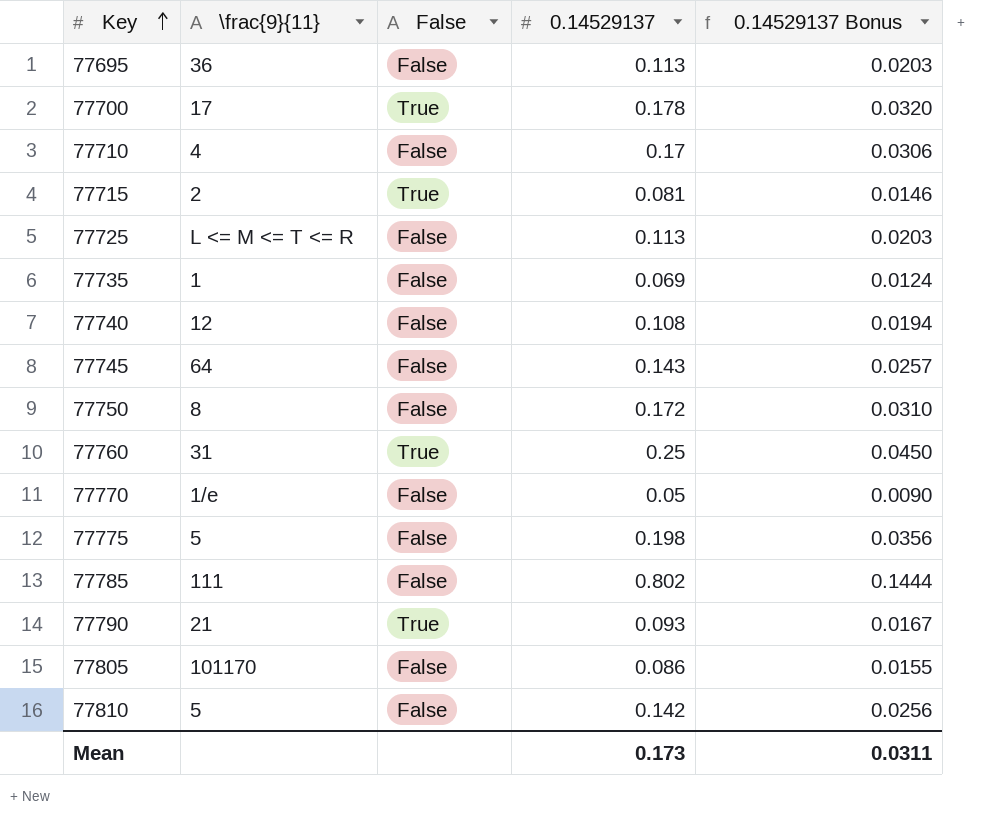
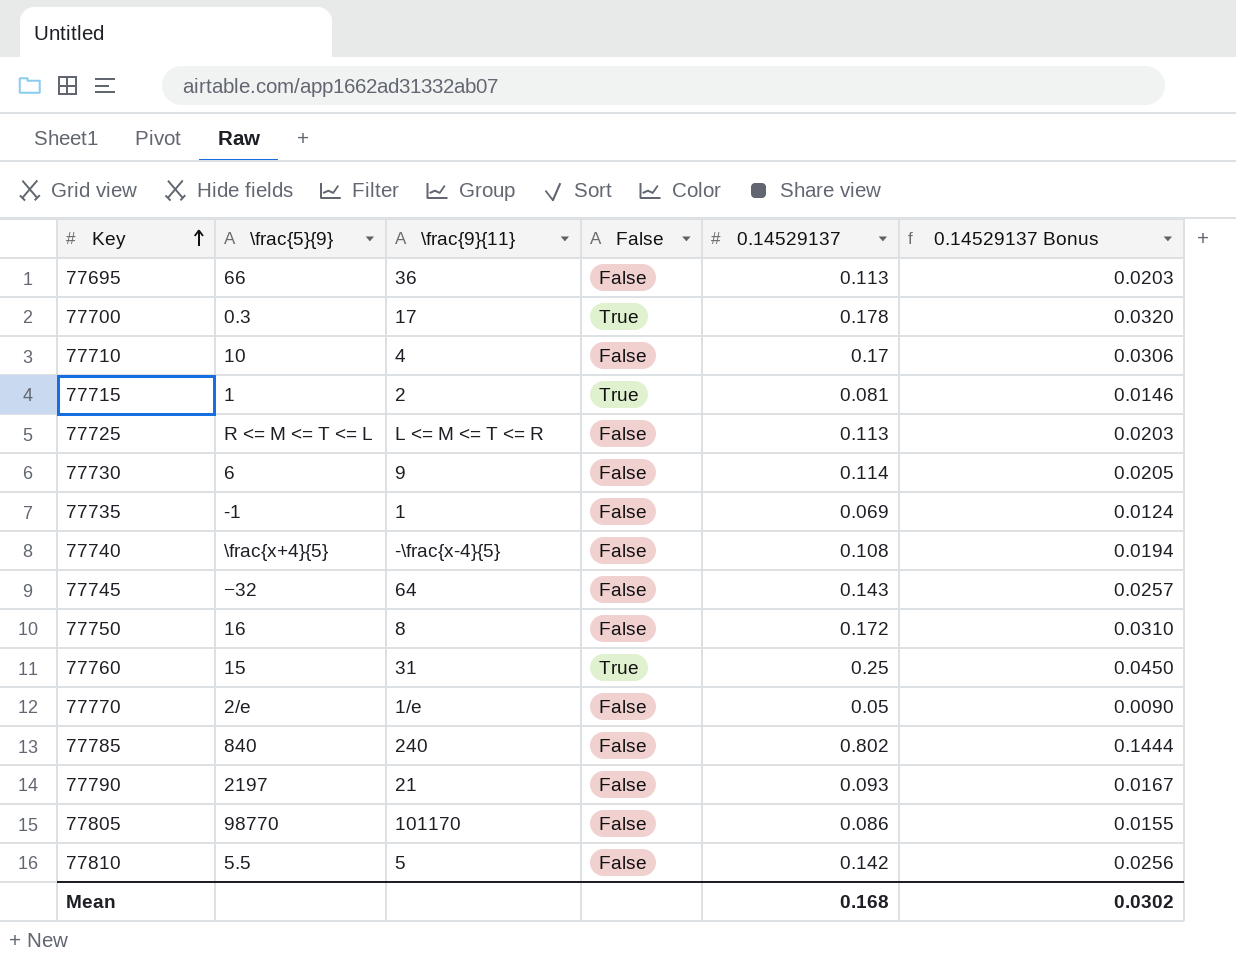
column \frac{5}{9} | position: none -> 2
row 77775: 5 | False | 0.198 | 0.0356 -> none
row 77730: none -> 6 | 9 | False | 0.114 | 0.0205
77740 | \frac{9}{11}: 12 -> -\frac{x-4}{5}
77785 | \frac{9}{11}: 111 -> 240
77790 | False: True -> False
Mean | 0.14529137: 0.173 -> 0.168
Mean | 0.14529137 Bonus: 0.0311 -> 0.0302

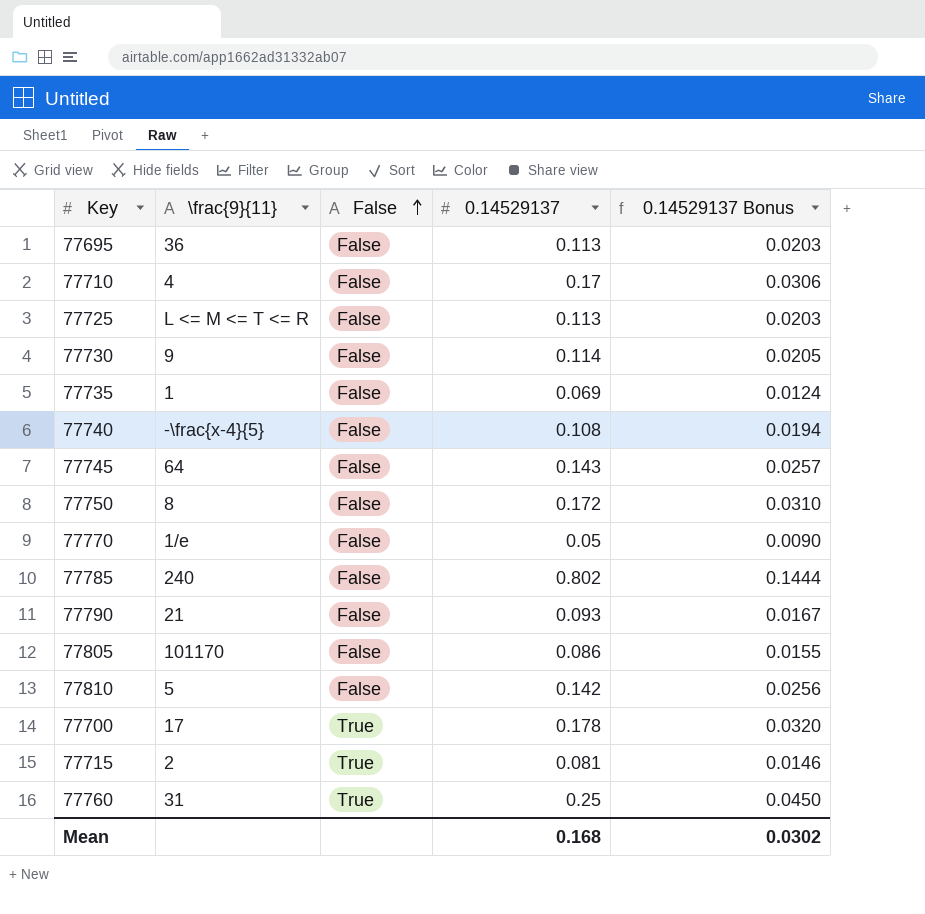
row order: Key ascending -> False ascending
column \frac{5}{9} | position: 2 -> none

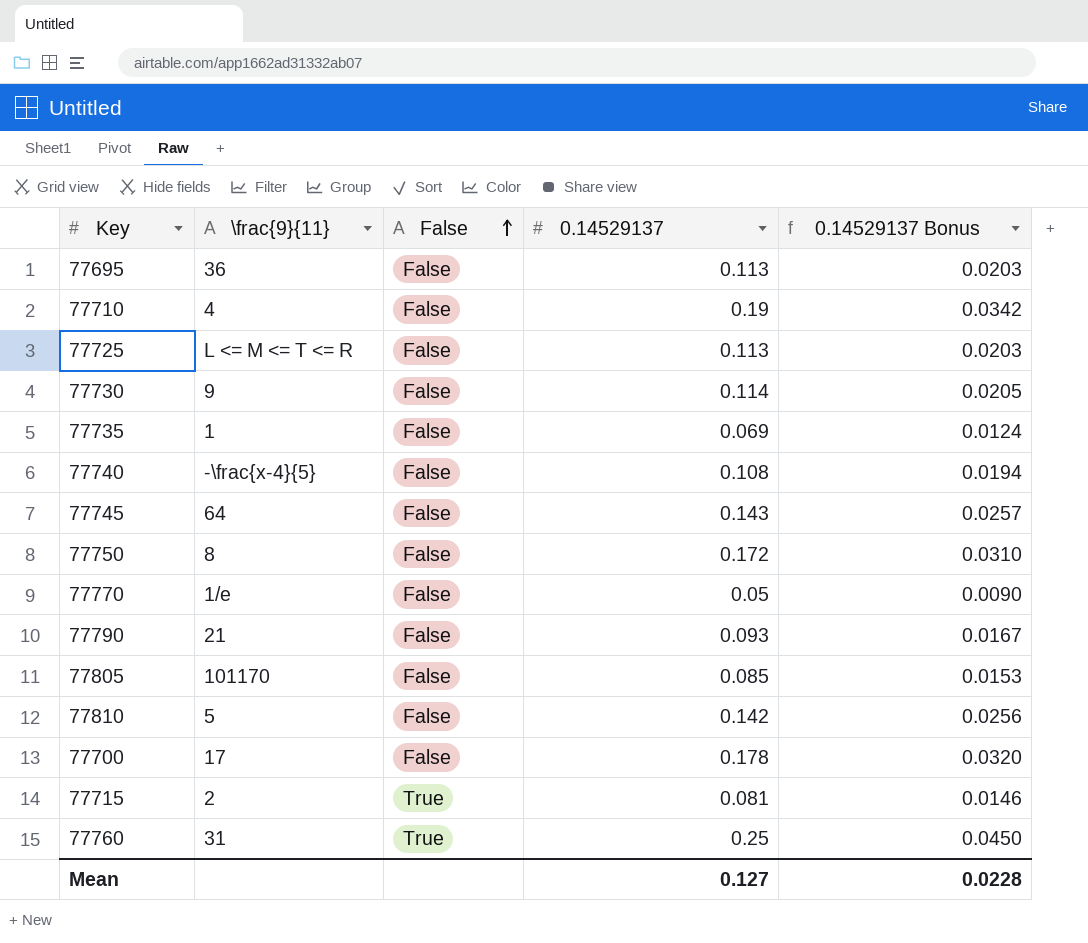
row 77785: 240 | False | 0.802 | 0.1444 -> none
77710 | 0.14529137: 0.17 -> 0.19
77710 | 0.14529137 Bonus: 0.0306 -> 0.0342
77805 | 0.14529137: 0.086 -> 0.085
77805 | 0.14529137 Bonus: 0.0155 -> 0.0153
77700 | False: True -> False
Mean | 0.14529137: 0.168 -> 0.127
Mean | 0.14529137 Bonus: 0.0302 -> 0.0228

